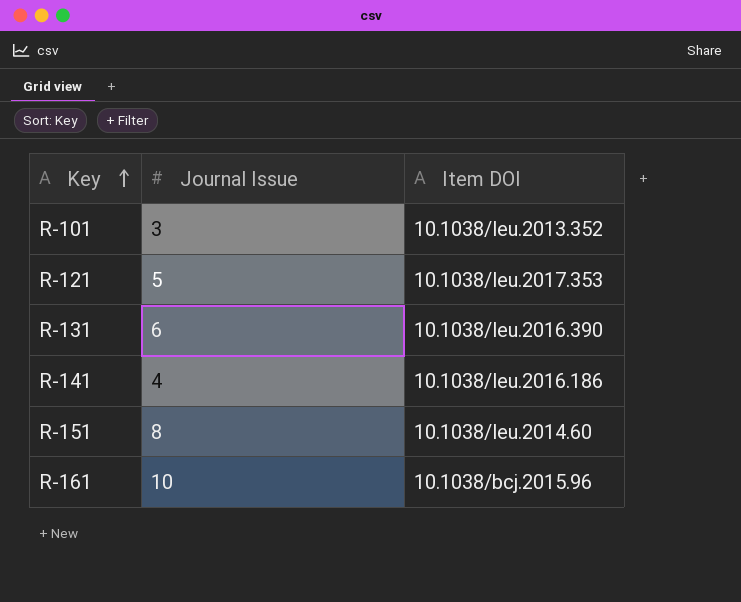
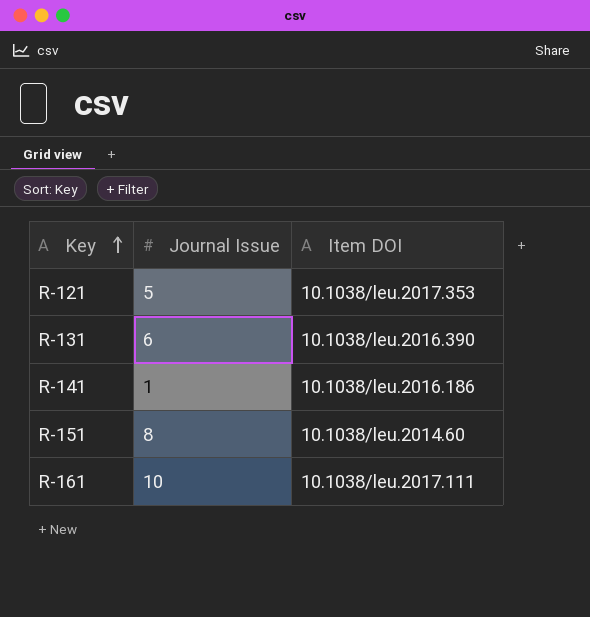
row R-101: 3 | 10.1038/leu.2013.352 -> none
R-141 | Journal Issue: 4 -> 1
R-161 | Item DOI: 10.1038/bcj.2015.96 -> 10.1038/leu.2017.111

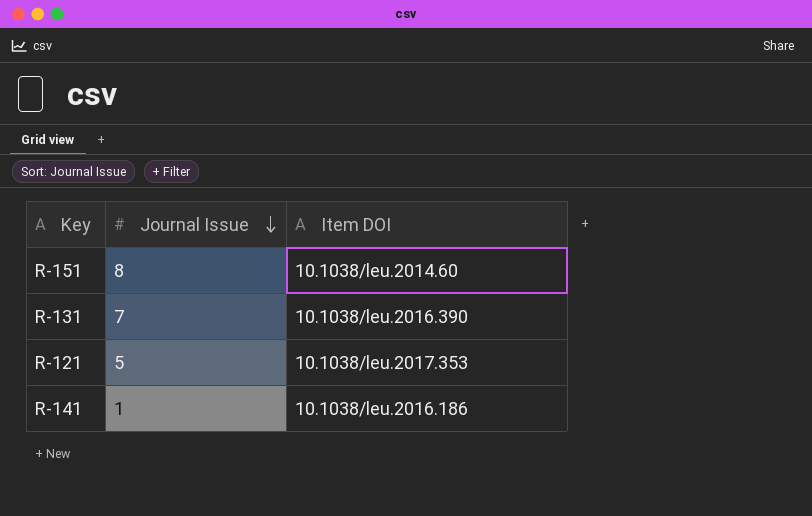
row order: Key ascending -> Journal Issue descending
row R-161: 10 | 10.1038/leu.2017.111 -> none
R-131 | Journal Issue: 6 -> 7

